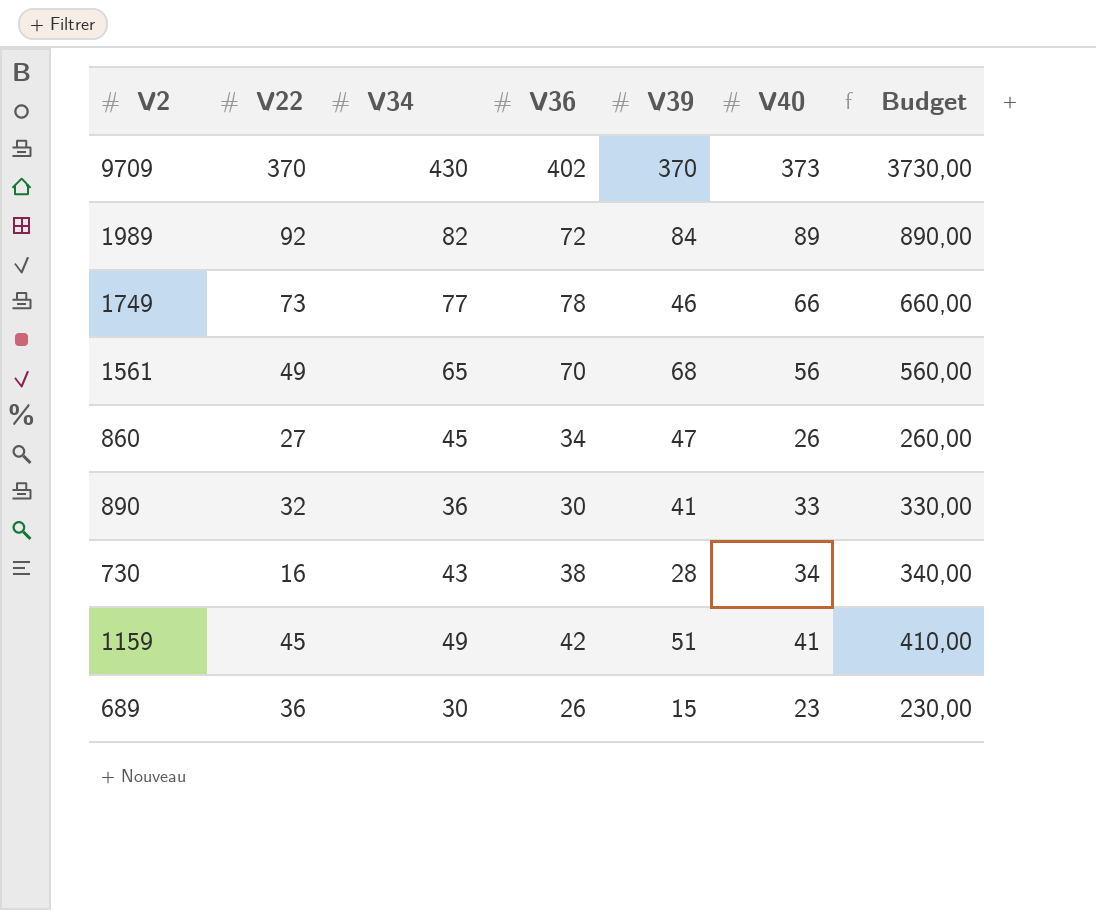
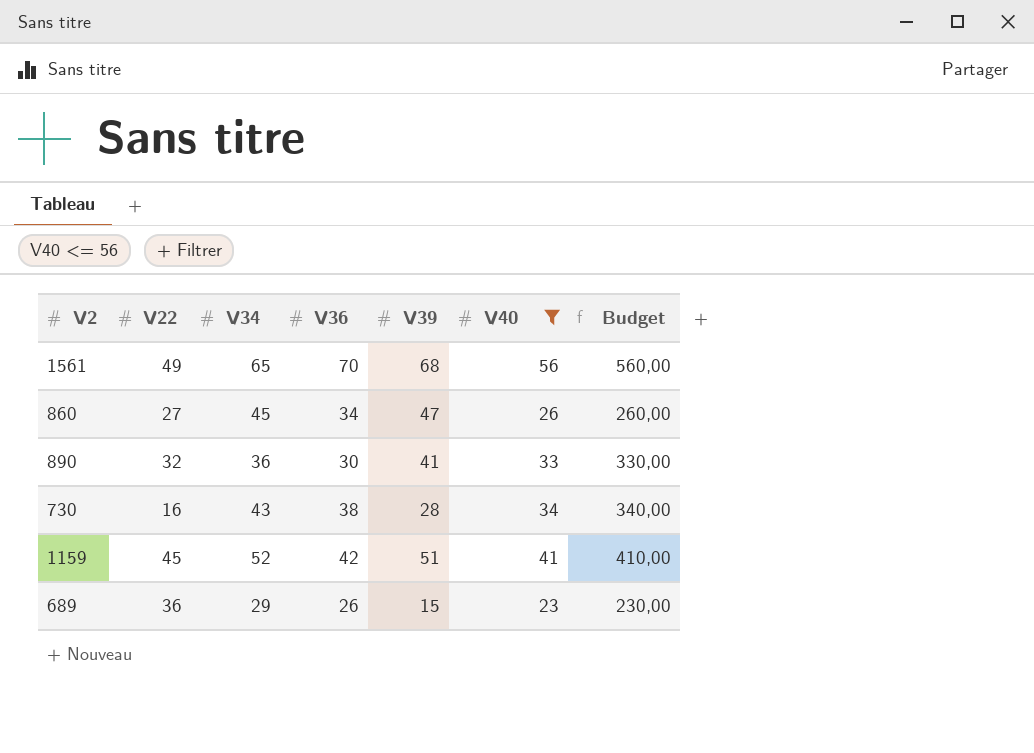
filter: none -> V40 <= 56
1159 | V34: 49 -> 52
689 | V34: 30 -> 29

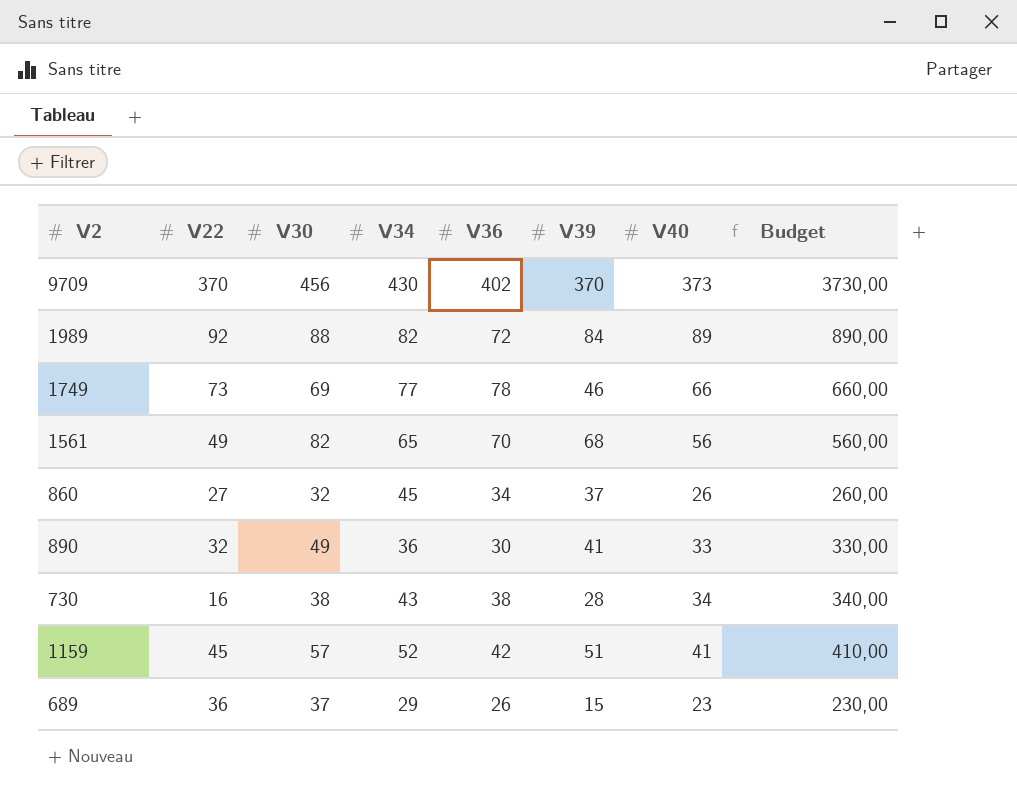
filter: V40 <= 56 -> none
column V30 | position: none -> 3
860 | V39: 47 -> 37

